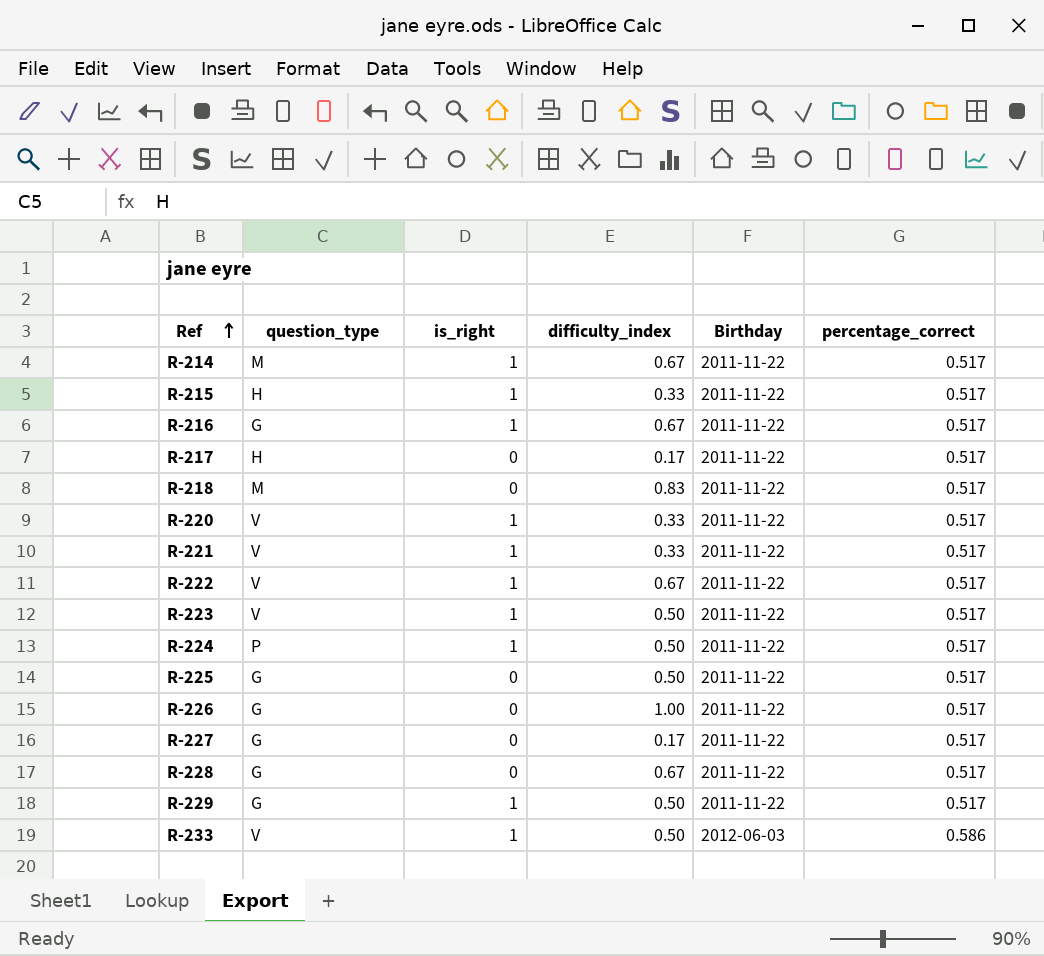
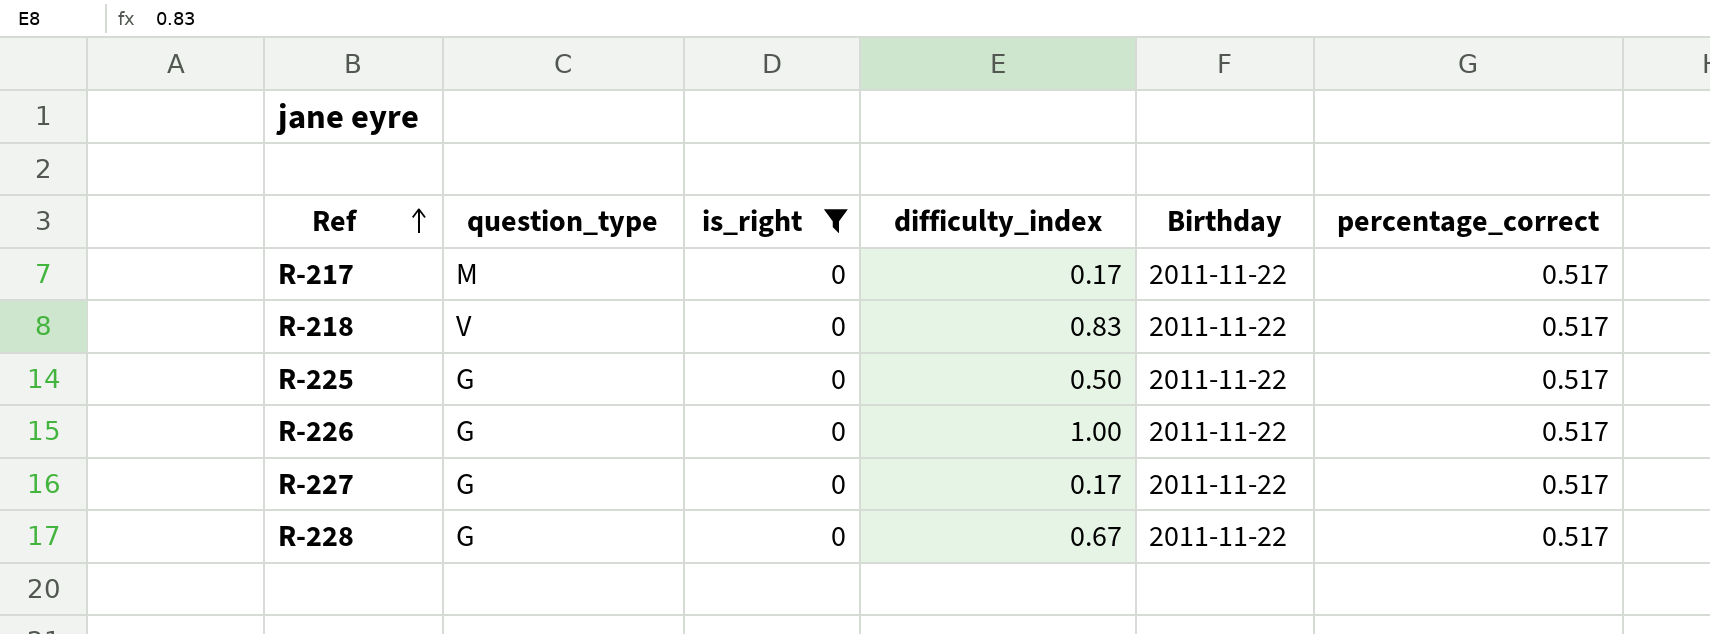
filter: none -> is_right = 0
R-217 | question_type: H -> M
R-218 | question_type: M -> V

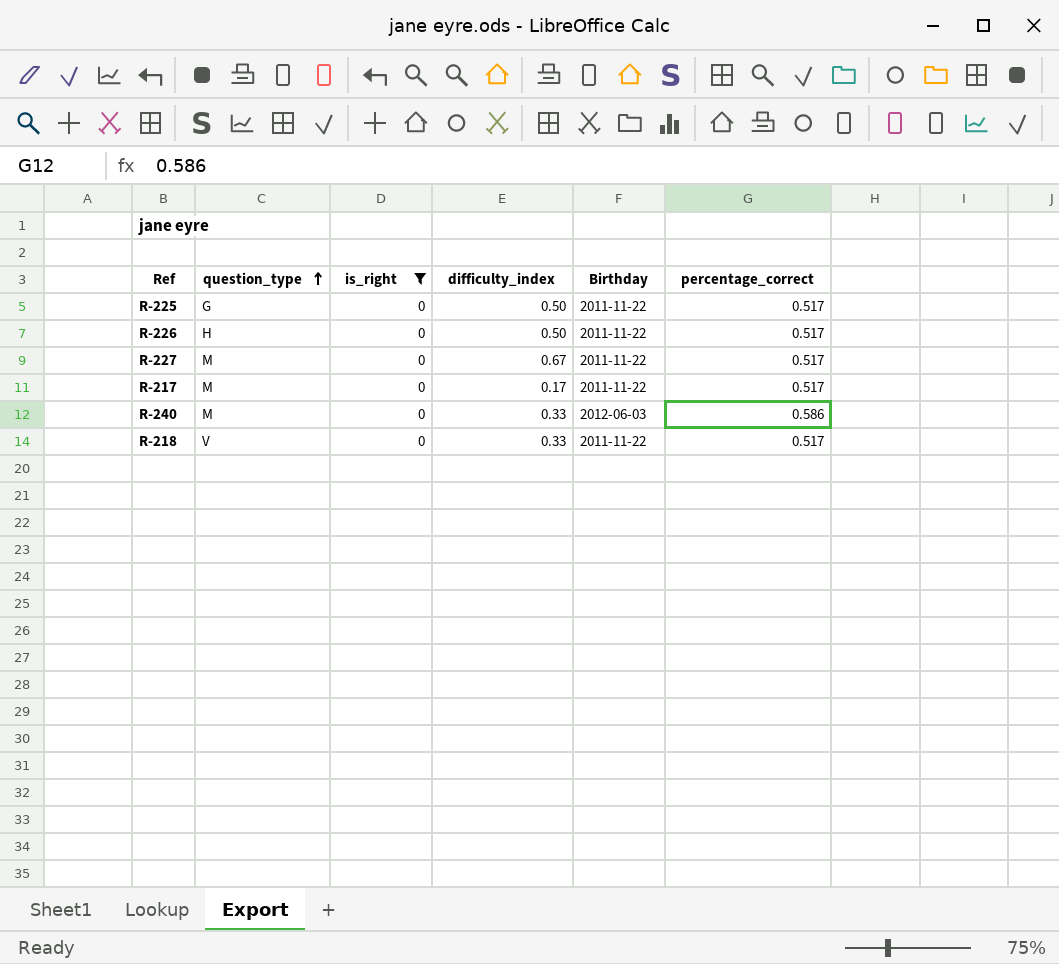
row order: Ref ascending -> question_type ascending
row R-228: G | 0 | 0.67 | 2011-11-22 | 0.517 -> none
R-226 | question_type: G -> H
R-226 | difficulty_index: 1.00 -> 0.50
R-227 | question_type: G -> M
R-227 | difficulty_index: 0.17 -> 0.67
row R-240: none -> M | 0 | 0.33 | 2012-06-03 | 0.586
R-218 | difficulty_index: 0.83 -> 0.33

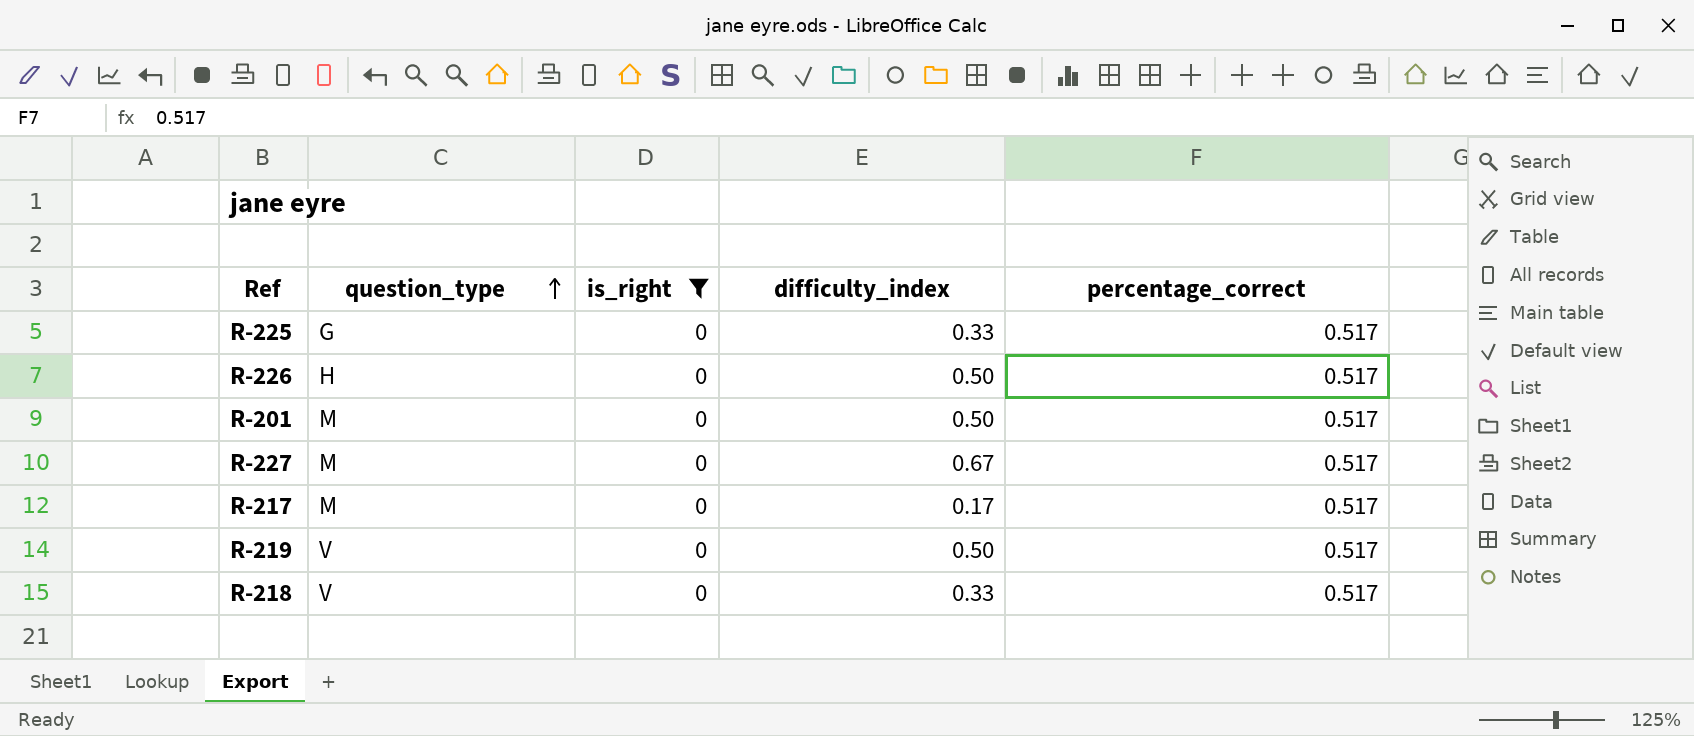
column Birthday | position: 5 -> none
row R-240: M | 0 | 0.33 | 2012-06-03 | 0.586 -> none
R-225 | difficulty_index: 0.50 -> 0.33
row R-201: none -> M | 0 | 0.50 | 0.517
row R-219: none -> V | 0 | 0.50 | 0.517

